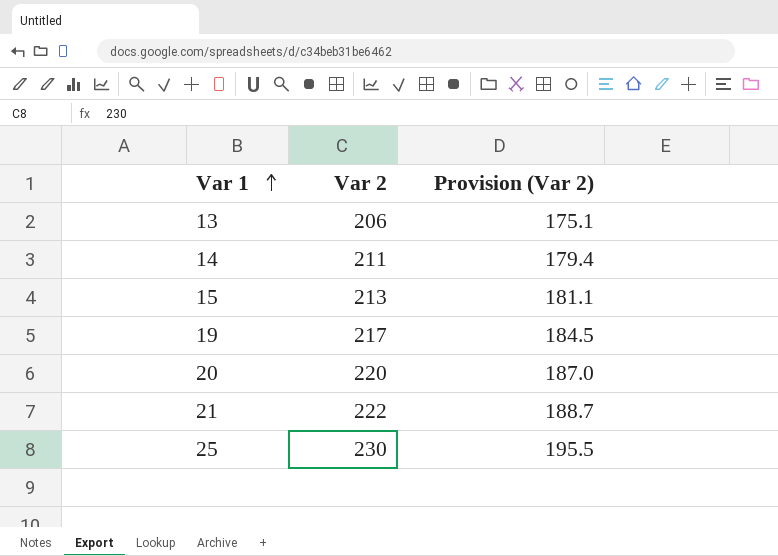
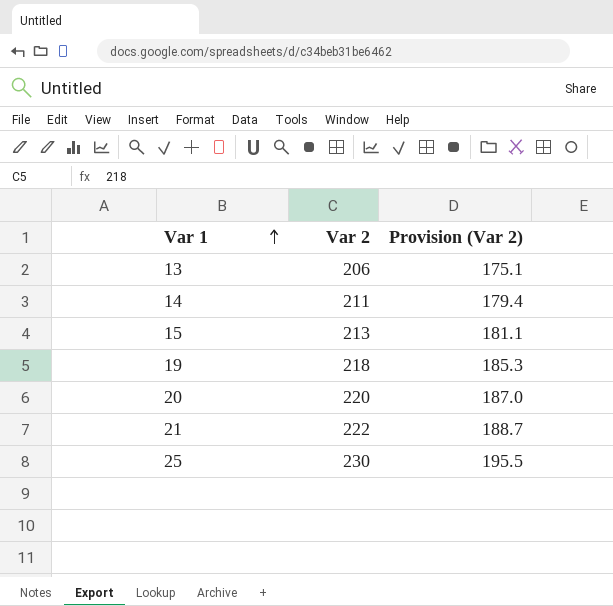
19 | Var 2: 217 -> 218
19 | Provision (Var 2): 184.5 -> 185.3

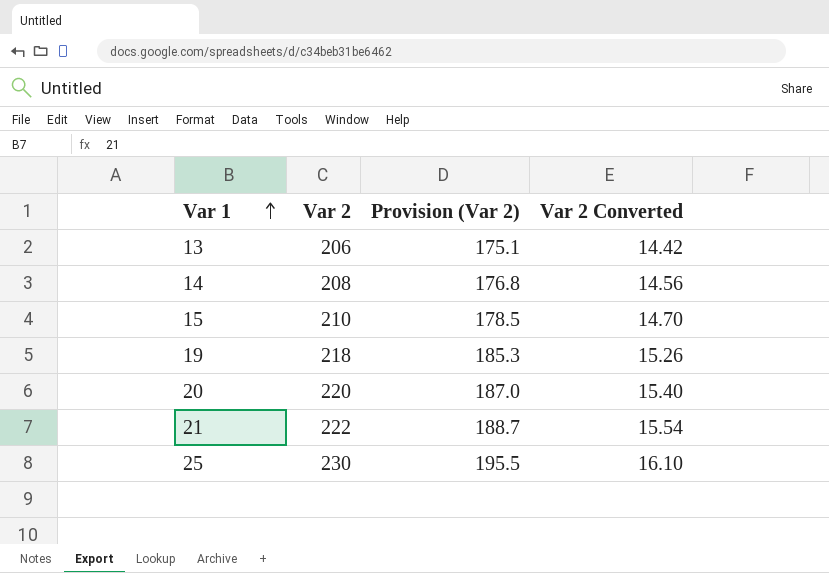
column Var 2 Converted | formula: none -> [Var 2] * 0.07
14 | Var 2: 211 -> 208
14 | Provision (Var 2): 179.4 -> 176.8
15 | Var 2: 213 -> 210
15 | Provision (Var 2): 181.1 -> 178.5

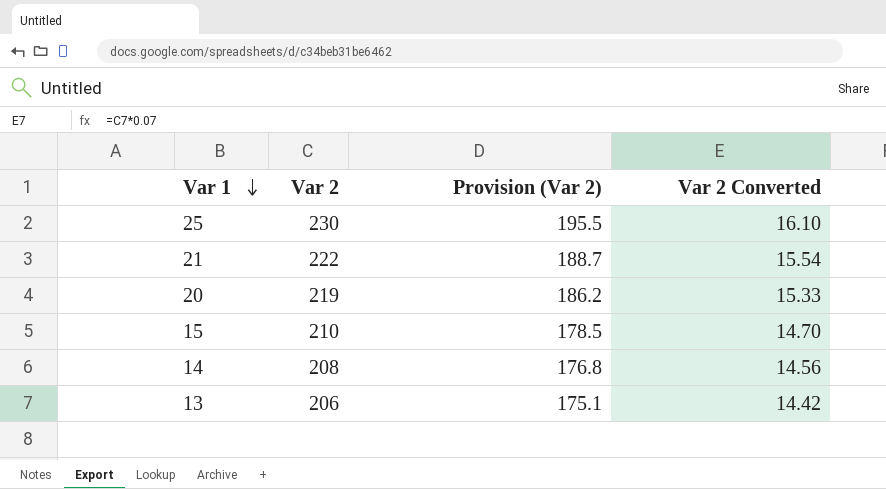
row order: Var 1 ascending -> Var 1 descending
row 19: 218 | 185.3 | 15.26 -> none
20 | Var 2: 220 -> 219
20 | Provision (Var 2): 187.0 -> 186.2
20 | Var 2 Converted: 15.40 -> 15.33

